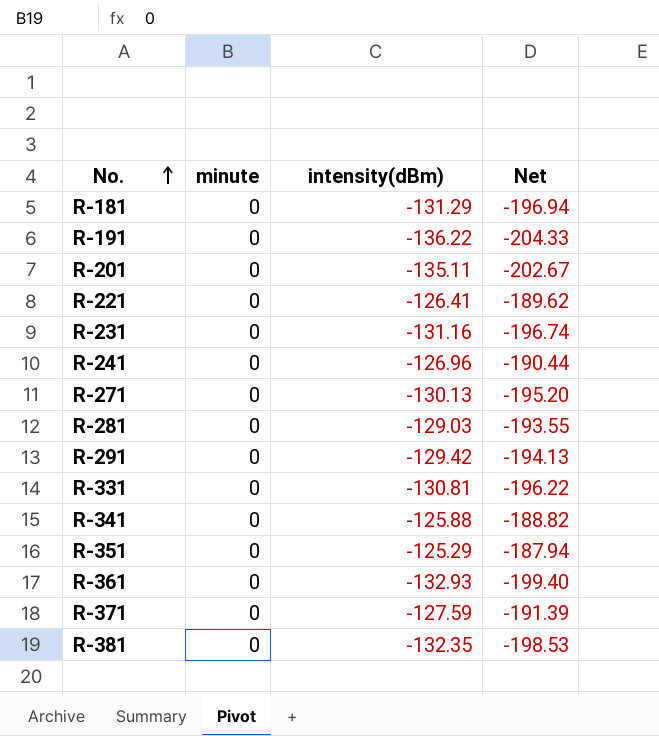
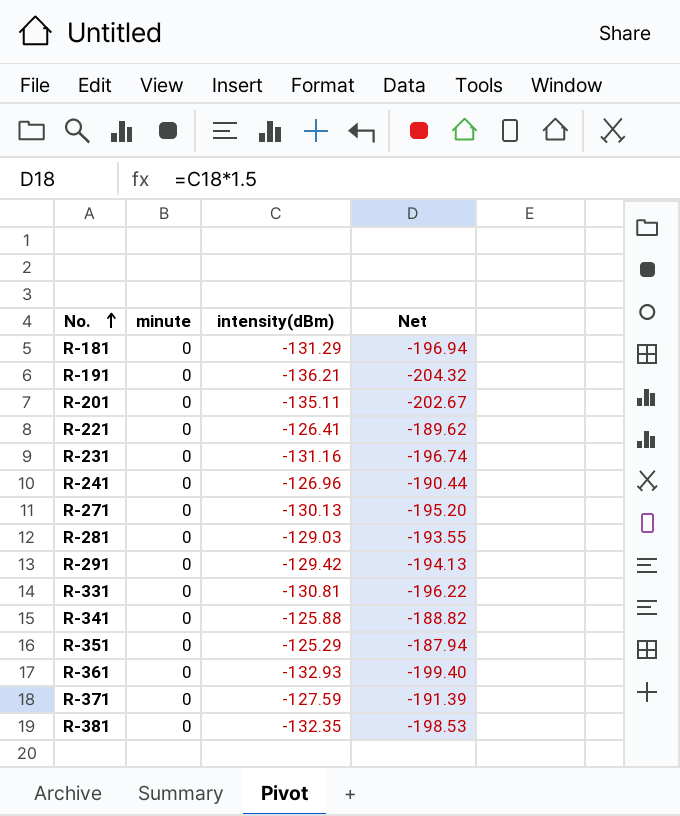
R-191 | intensity(dBm): -136.22 -> -136.21
R-191 | Net: -204.33 -> -204.32

